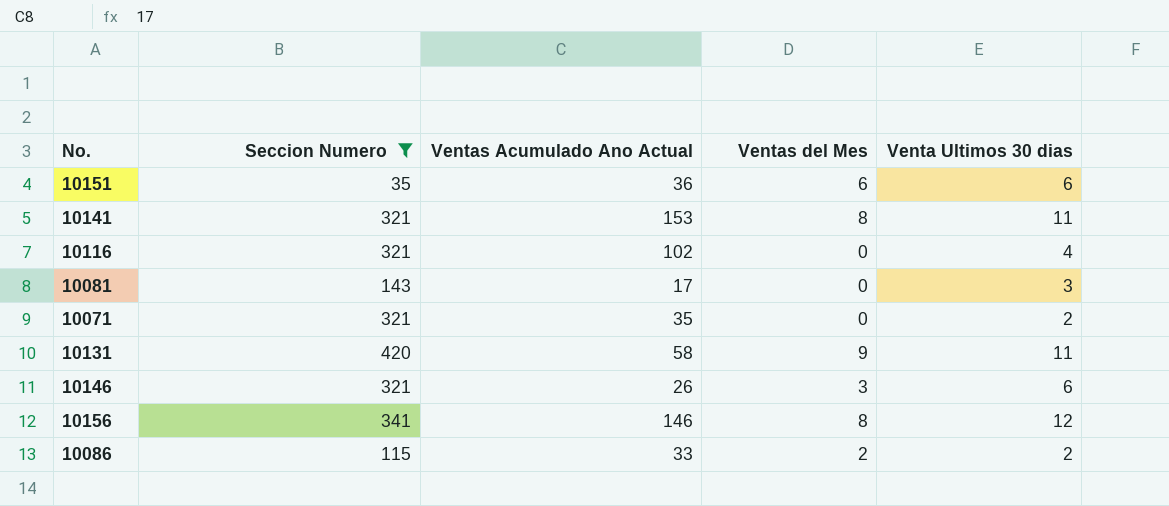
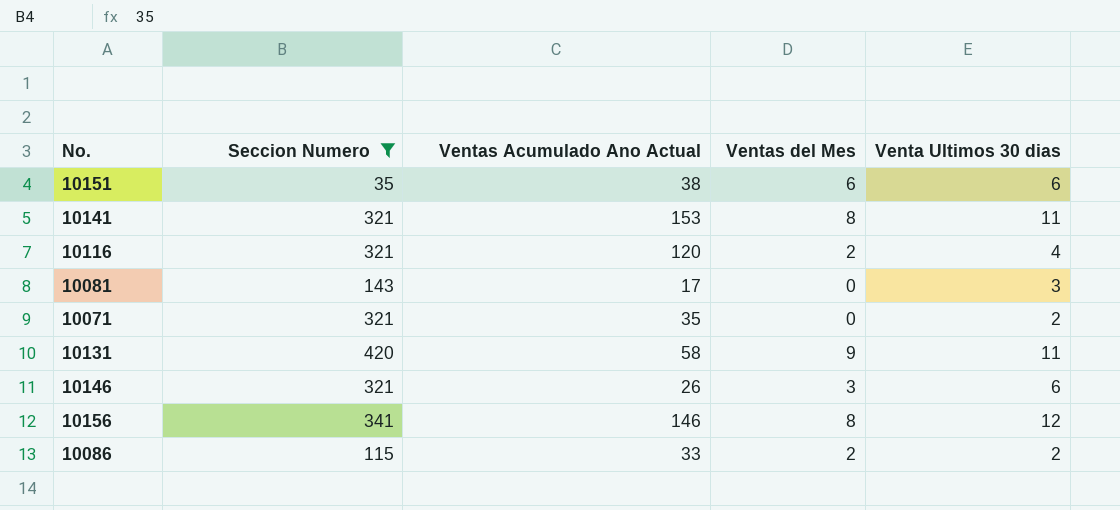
10151 | Ventas Acumulado Ano Actual: 36 -> 38
10116 | Ventas Acumulado Ano Actual: 102 -> 120
10116 | Ventas del Mes: 0 -> 2

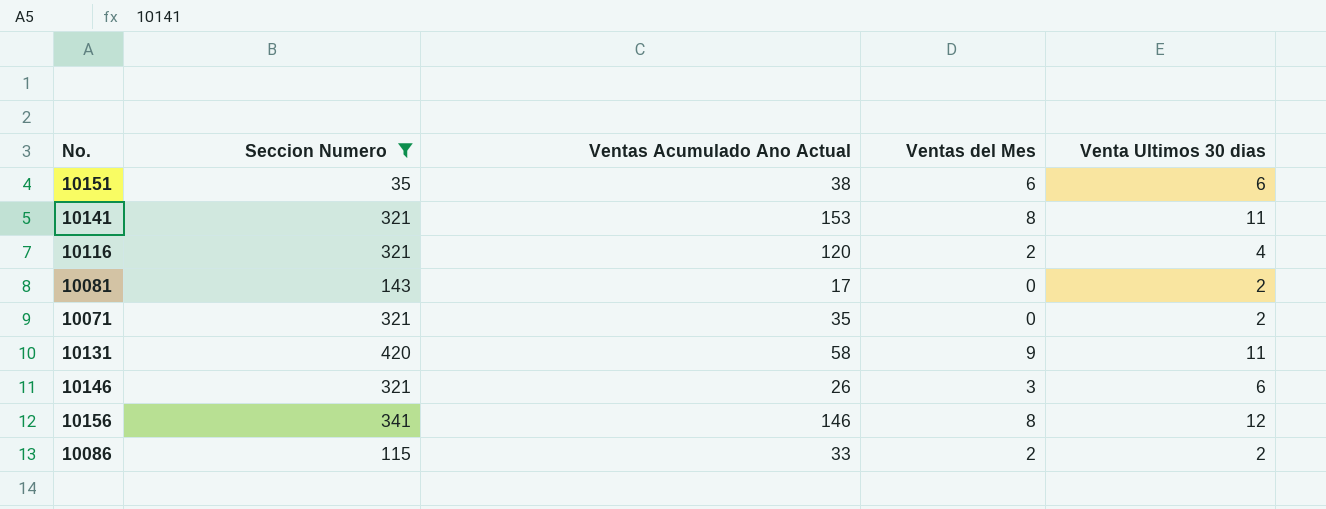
10081 | Venta Ultimos 30 dias: 3 -> 2

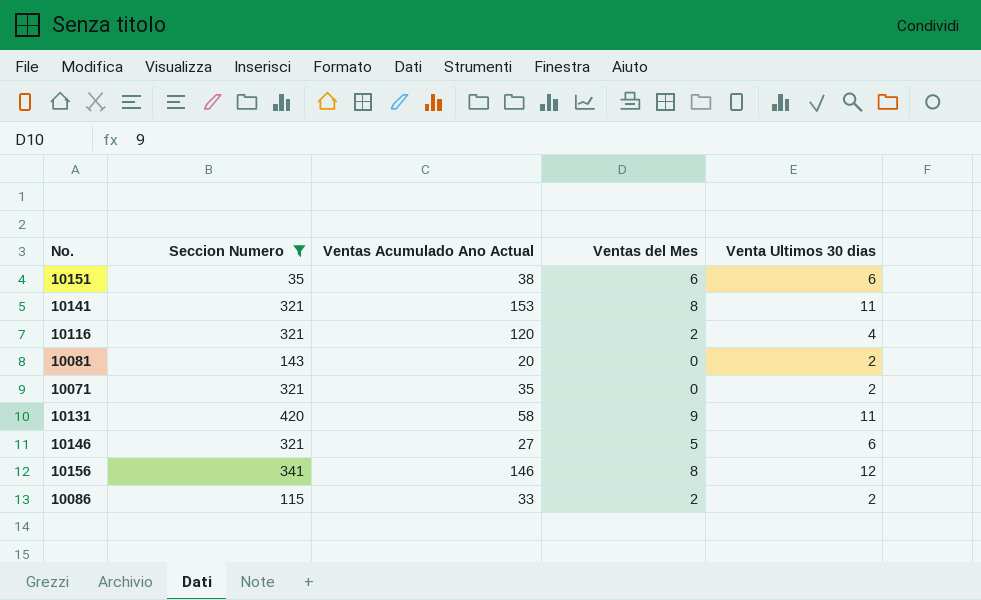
10081 | Ventas Acumulado Ano Actual: 17 -> 20
10146 | Ventas Acumulado Ano Actual: 26 -> 27
10146 | Ventas del Mes: 3 -> 5

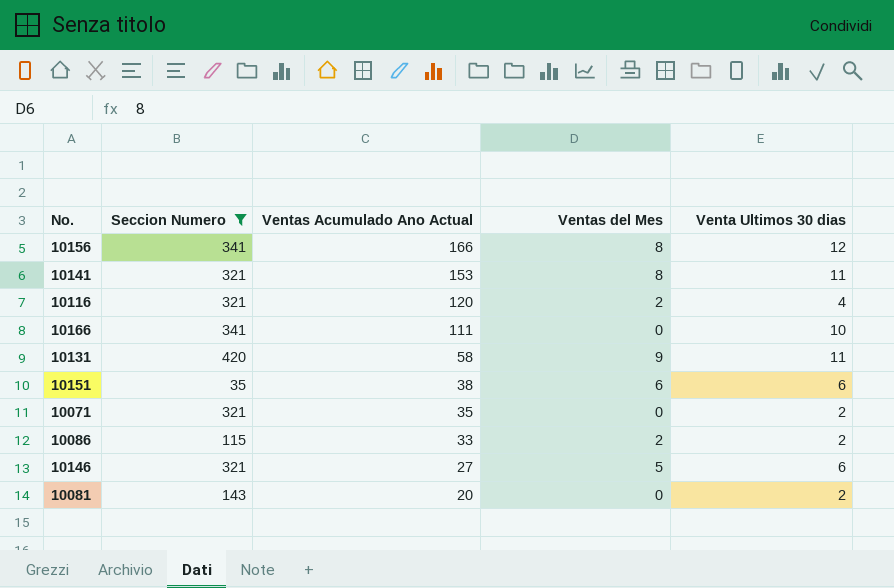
row order: none -> Ventas Acumulado Ano Actual descending
10156 | Ventas Acumulado Ano Actual: 146 -> 166
row 10166: none -> 341 | 111 | 0 | 10

